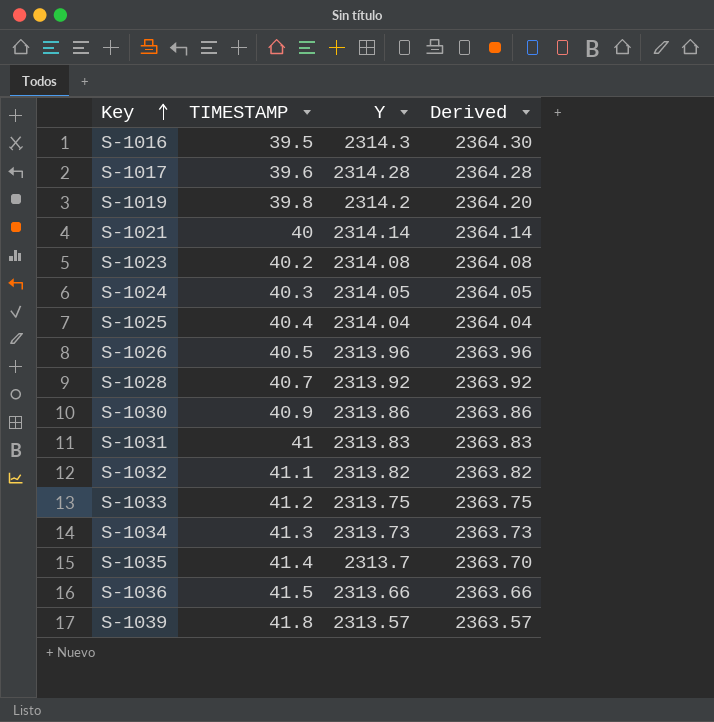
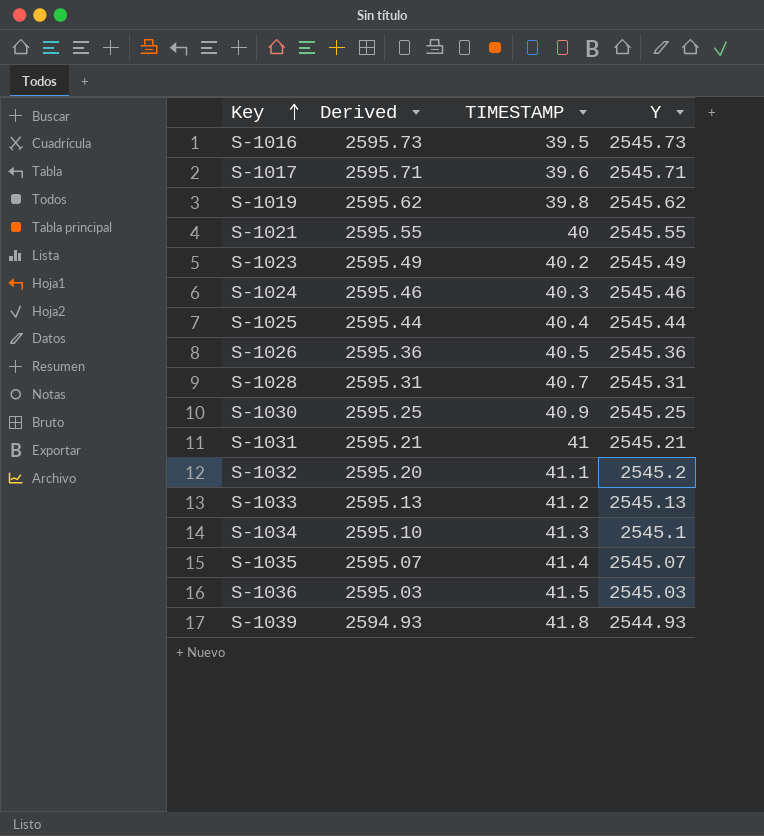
column Derived | position: 4 -> 2
S-1016 | Derived: 2364.30 -> 2595.73
S-1016 | Y: 2314.3 -> 2545.73
S-1017 | Derived: 2364.28 -> 2595.71
S-1017 | Y: 2314.28 -> 2545.71
S-1019 | Derived: 2364.20 -> 2595.62
S-1019 | Y: 2314.2 -> 2545.62
S-1021 | Derived: 2364.14 -> 2595.55
S-1021 | Y: 2314.14 -> 2545.55
S-1023 | Derived: 2364.08 -> 2595.49
S-1023 | Y: 2314.08 -> 2545.49
S-1024 | Derived: 2364.05 -> 2595.46
S-1024 | Y: 2314.05 -> 2545.46
S-1025 | Derived: 2364.04 -> 2595.44
S-1025 | Y: 2314.04 -> 2545.44
S-1026 | Derived: 2363.96 -> 2595.36
S-1026 | Y: 2313.96 -> 2545.36
S-1028 | Derived: 2363.92 -> 2595.31
S-1028 | Y: 2313.92 -> 2545.31
S-1030 | Derived: 2363.86 -> 2595.25
S-1030 | Y: 2313.86 -> 2545.25
S-1031 | Derived: 2363.83 -> 2595.21
S-1031 | Y: 2313.83 -> 2545.21
S-1032 | Derived: 2363.82 -> 2595.20
S-1032 | Y: 2313.82 -> 2545.2
S-1033 | Derived: 2363.75 -> 2595.13
S-1033 | Y: 2313.75 -> 2545.13
S-1034 | Derived: 2363.73 -> 2595.10
S-1034 | Y: 2313.73 -> 2545.1
S-1035 | Derived: 2363.70 -> 2595.07
S-1035 | Y: 2313.7 -> 2545.07
S-1036 | Derived: 2363.66 -> 2595.03
S-1036 | Y: 2313.66 -> 2545.03
S-1039 | Derived: 2363.57 -> 2594.93
S-1039 | Y: 2313.57 -> 2544.93

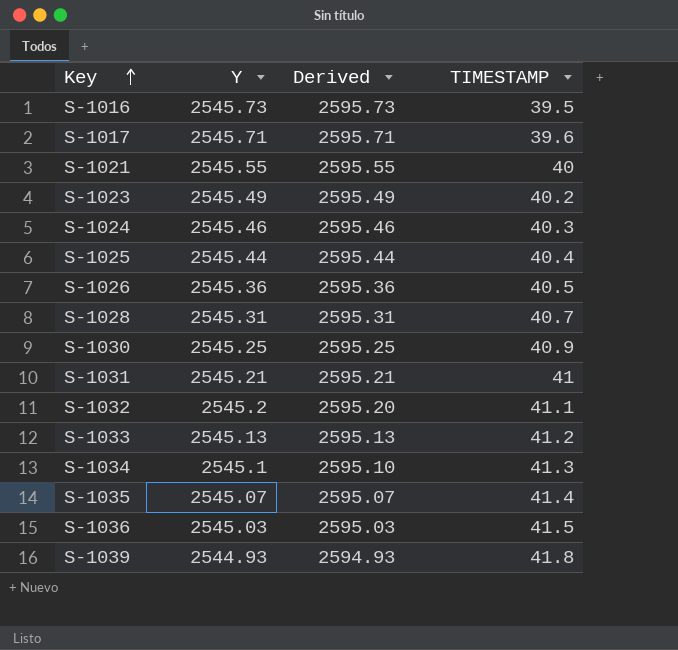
column Y | position: 4 -> 2
row S-1019: 2595.62 | 39.8 | 2545.62 -> none

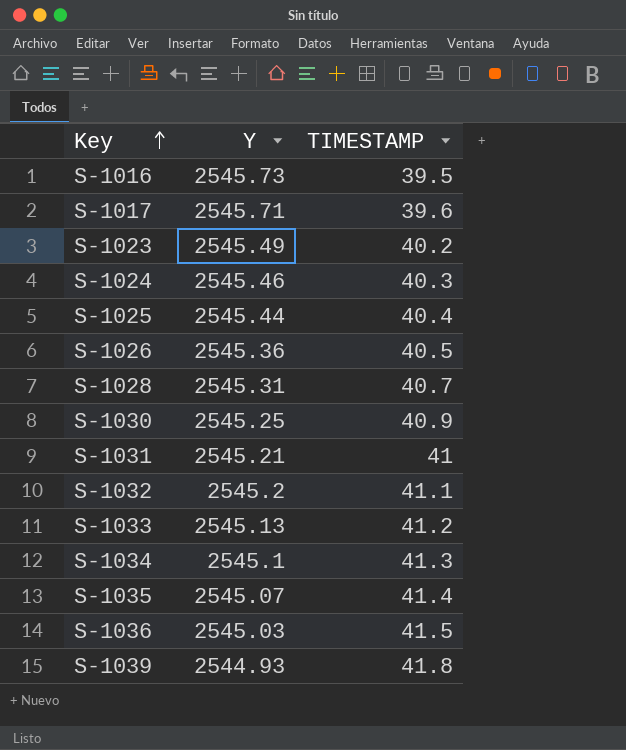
column Derived | formula: [Y] + 50 -> none
row S-1021: 2545.55 | 2595.55 | 40 -> none

